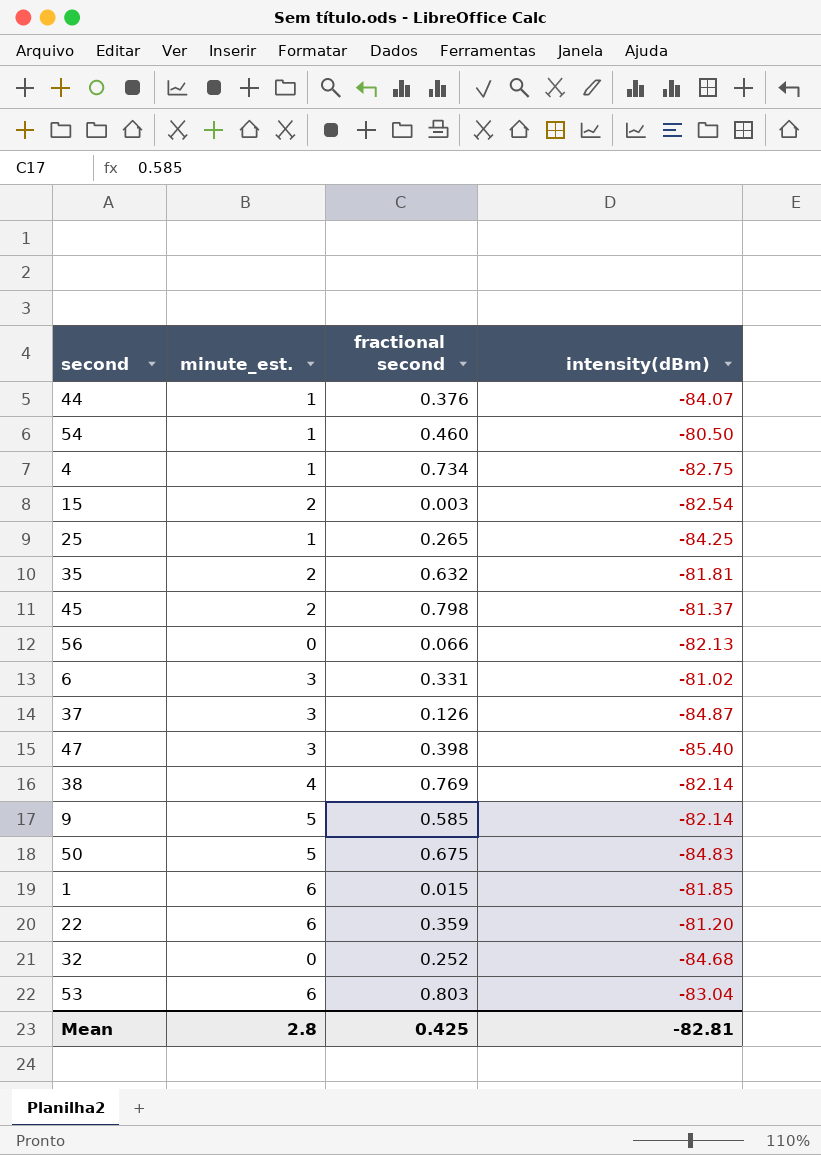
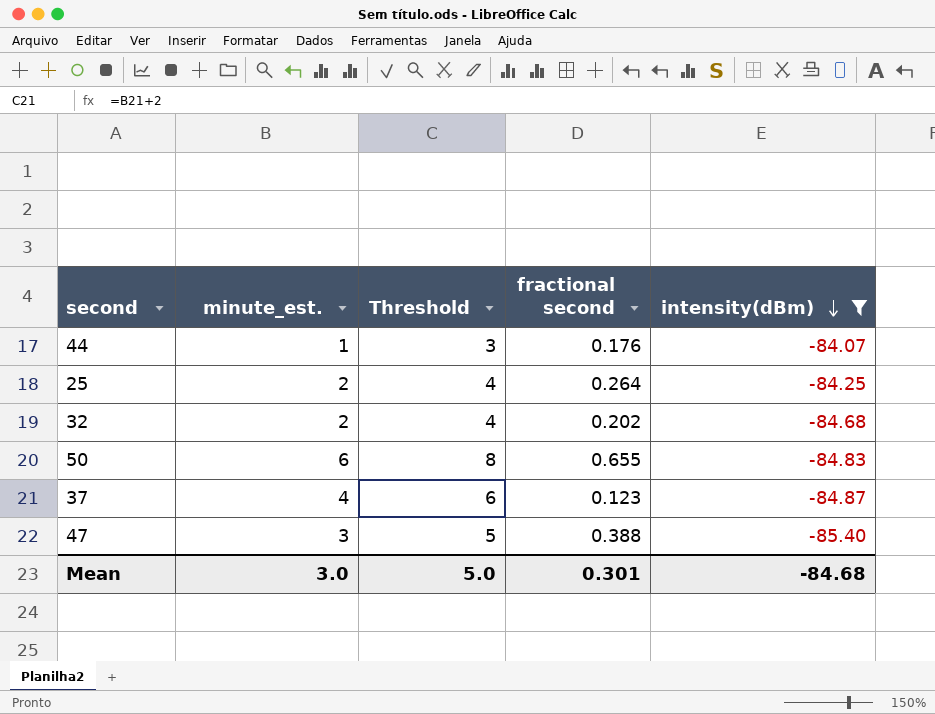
filter: none -> intensity(dBm) <= -84.07
row order: none -> intensity(dBm) descending
column Threshold | formula: none -> [minute_est.] + 2
44 | fractional second: 0.376 -> 0.176
25 | minute_est.: 1 -> 2
25 | fractional second: 0.265 -> 0.264
32 | minute_est.: 0 -> 2
32 | fractional second: 0.252 -> 0.202
50 | minute_est.: 5 -> 6
50 | fractional second: 0.675 -> 0.655
37 | minute_est.: 3 -> 4
37 | fractional second: 0.126 -> 0.123
47 | fractional second: 0.398 -> 0.388
Mean | minute_est.: 2.8 -> 3.0
Mean | fractional second: 0.425 -> 0.301
Mean | intensity(dBm): -82.81 -> -84.68

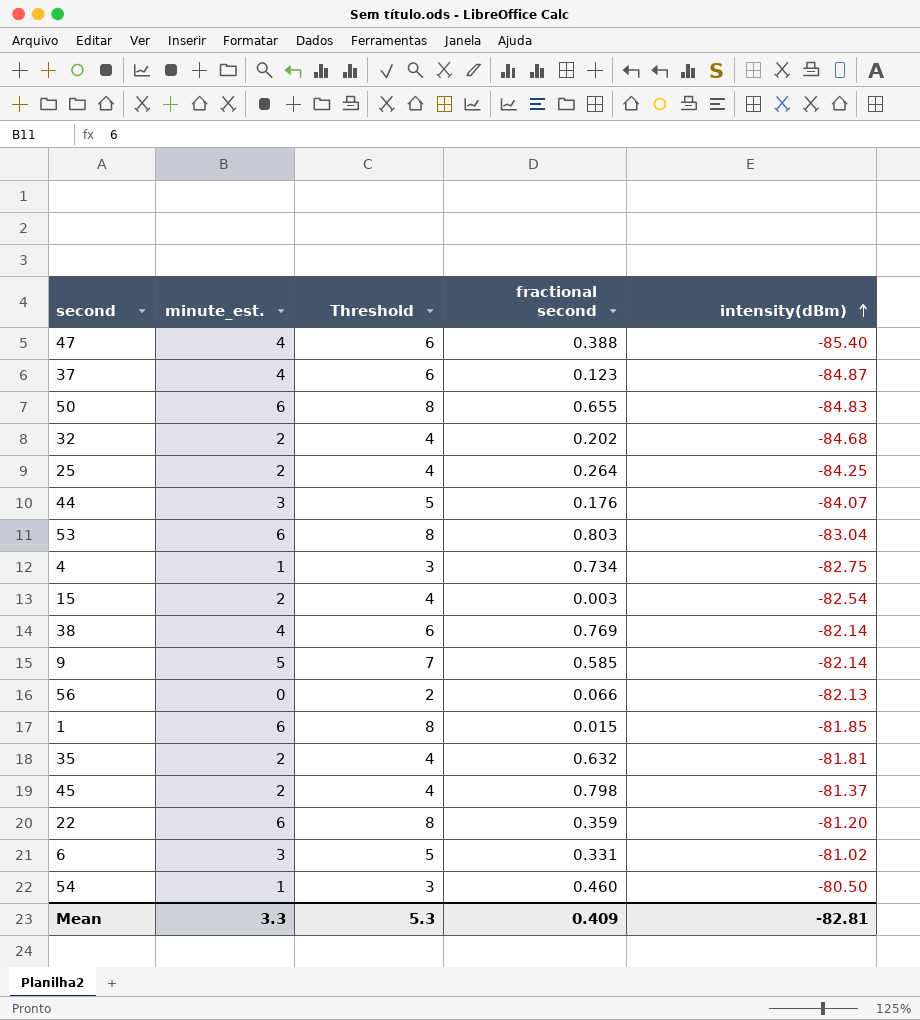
filter: intensity(dBm) <= -84.07 -> none
row order: intensity(dBm) descending -> intensity(dBm) ascending
47 | minute_est.: 3 -> 4
47 | Threshold: 5 -> 6
44 | minute_est.: 1 -> 3
44 | Threshold: 3 -> 5
Mean | minute_est.: 3.0 -> 3.3
Mean | Threshold: 5.0 -> 5.3
Mean | fractional second: 0.301 -> 0.409
Mean | intensity(dBm): -84.68 -> -82.81

